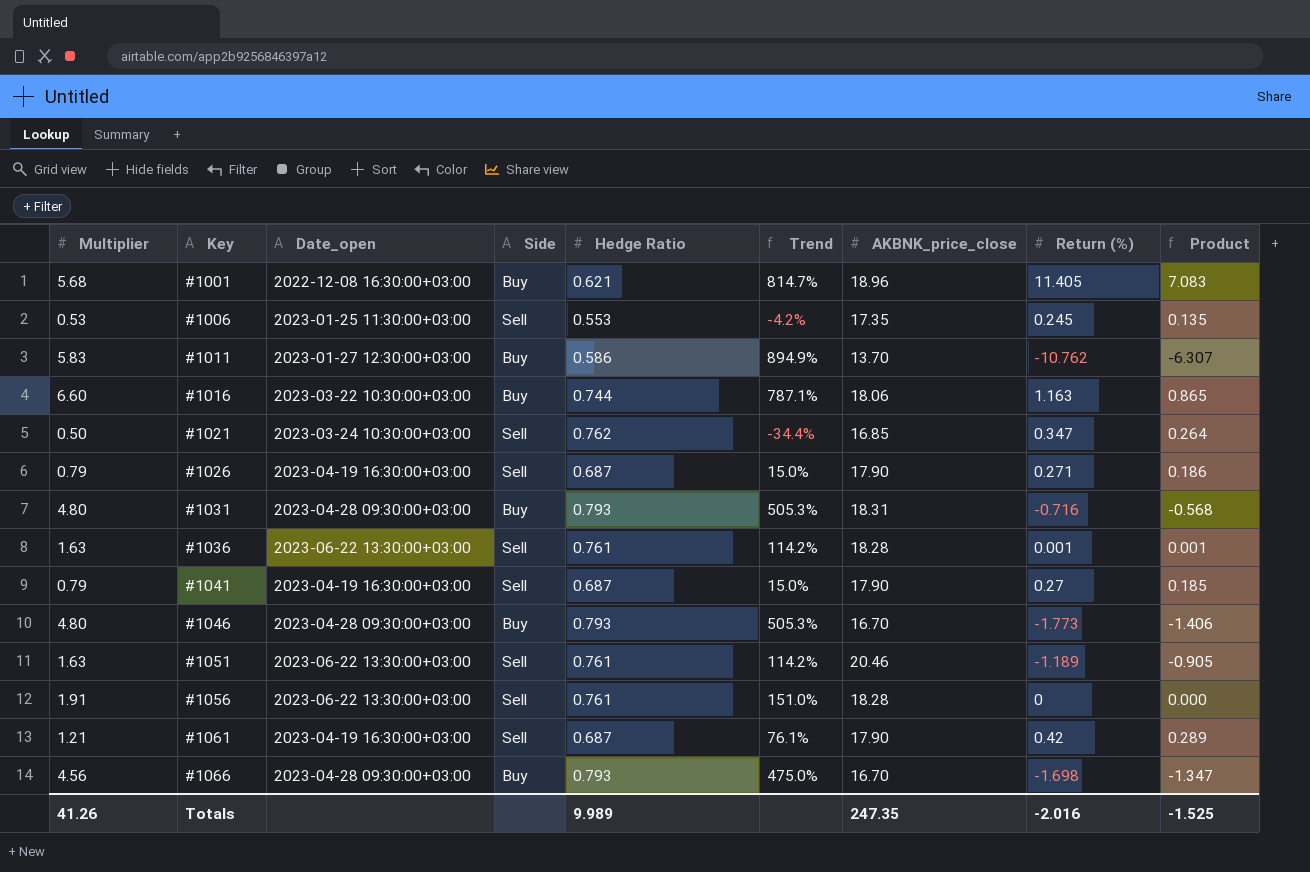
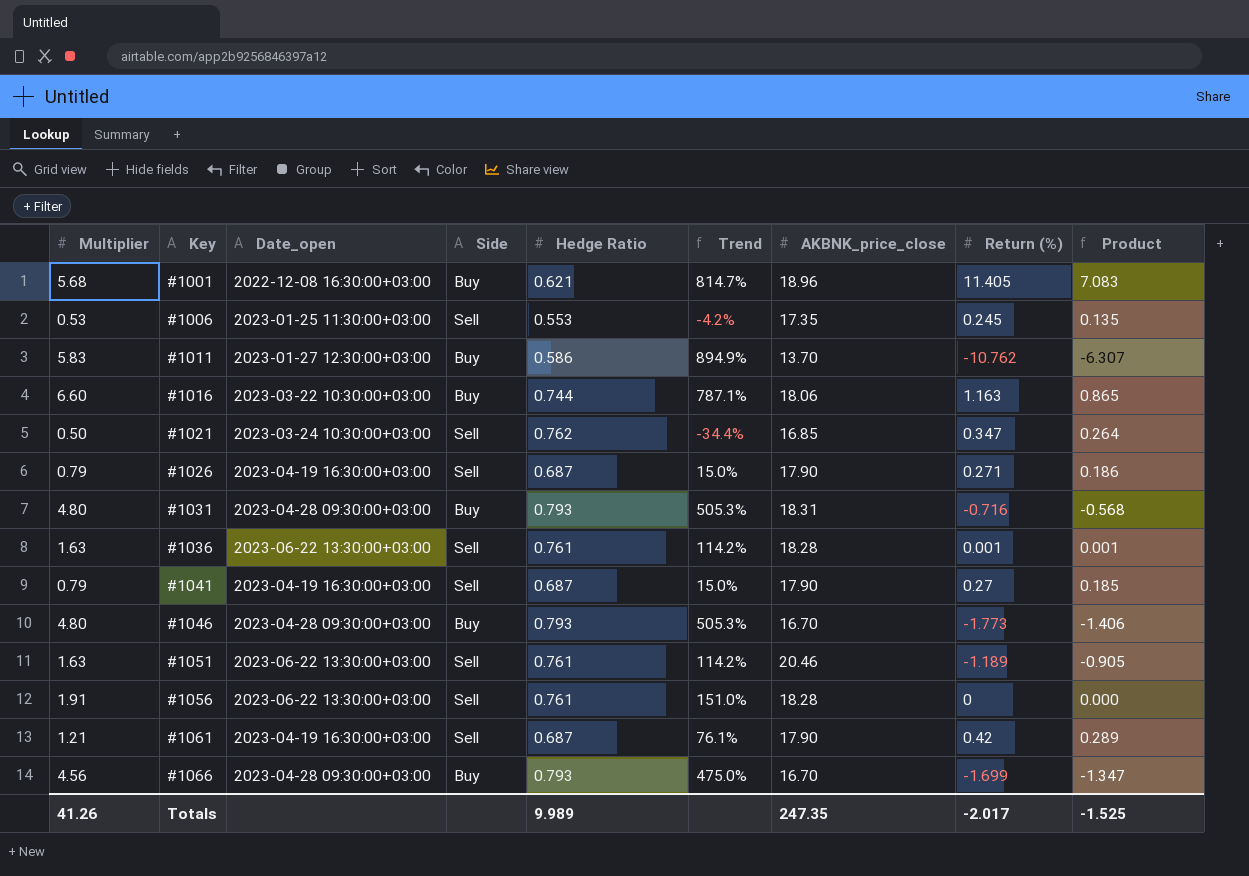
#1066 | Return (%): -1.698 -> -1.699
Totals | Return (%): -2.016 -> -2.017

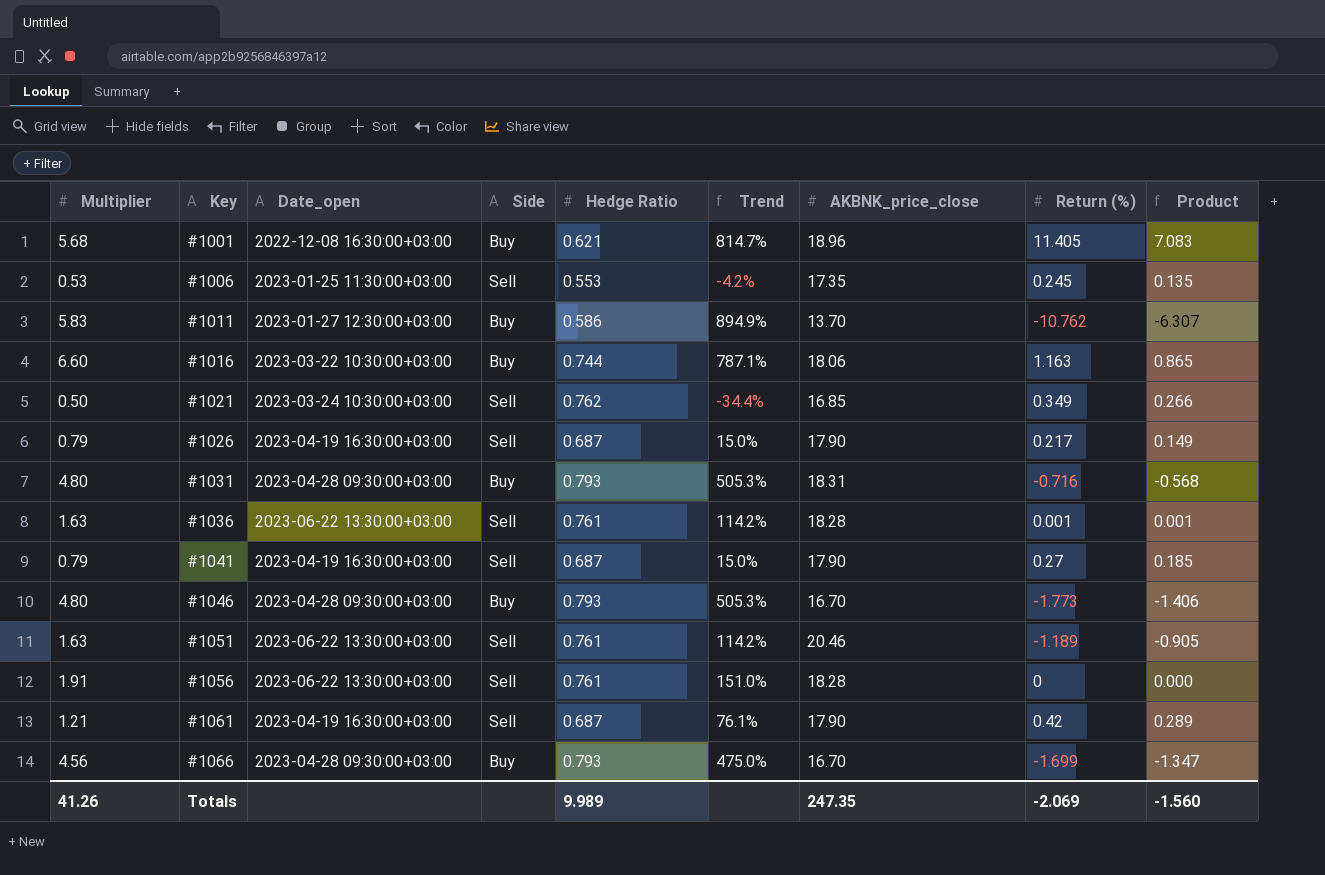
#1021 | Return (%): 0.347 -> 0.349
#1021 | Product: 0.264 -> 0.266
#1026 | Return (%): 0.271 -> 0.217
#1026 | Product: 0.186 -> 0.149
Totals | Return (%): -2.017 -> -2.069
Totals | Product: -1.525 -> -1.560

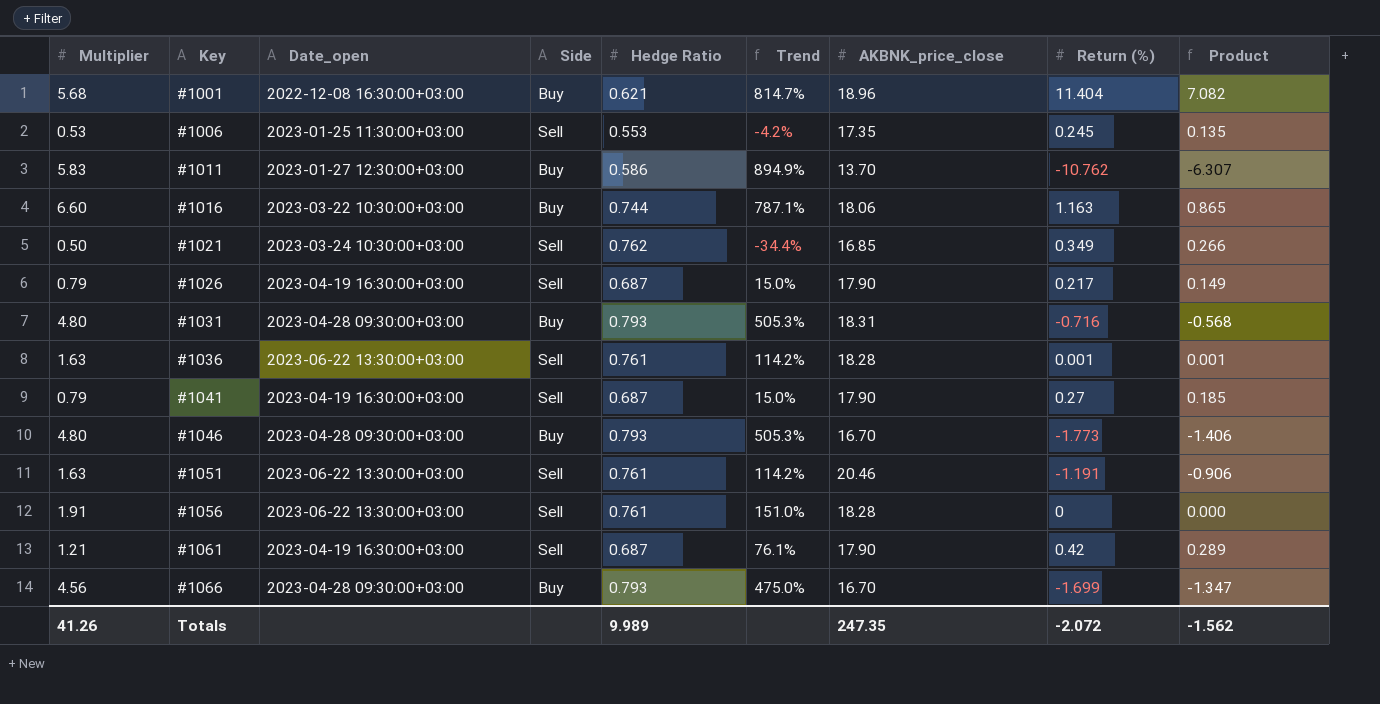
#1001 | Return (%): 11.405 -> 11.404
#1001 | Product: 7.083 -> 7.082
#1051 | Return (%): -1.189 -> -1.191
#1051 | Product: -0.905 -> -0.906
Totals | Return (%): -2.069 -> -2.072
Totals | Product: -1.560 -> -1.562

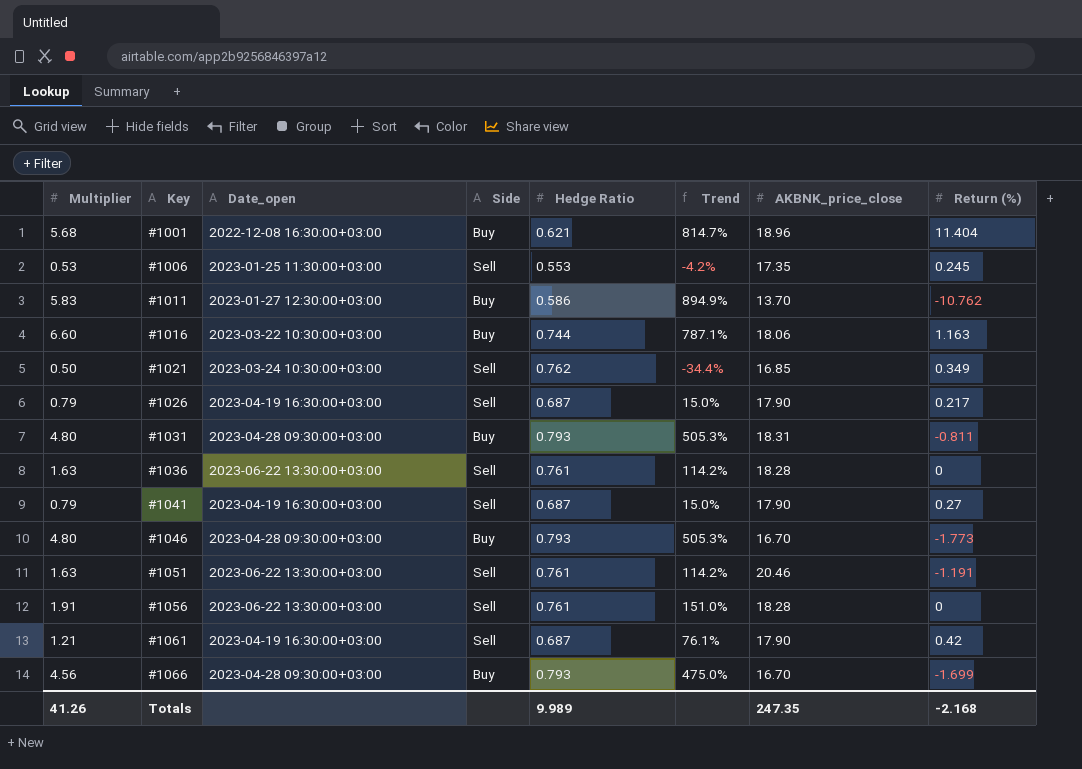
column Product | formula: [Hedge Ratio] * [Return (%)] -> none
#1031 | Return (%): -0.716 -> -0.811
#1036 | Return (%): 0.001 -> 0
Totals | Return (%): -2.072 -> -2.168

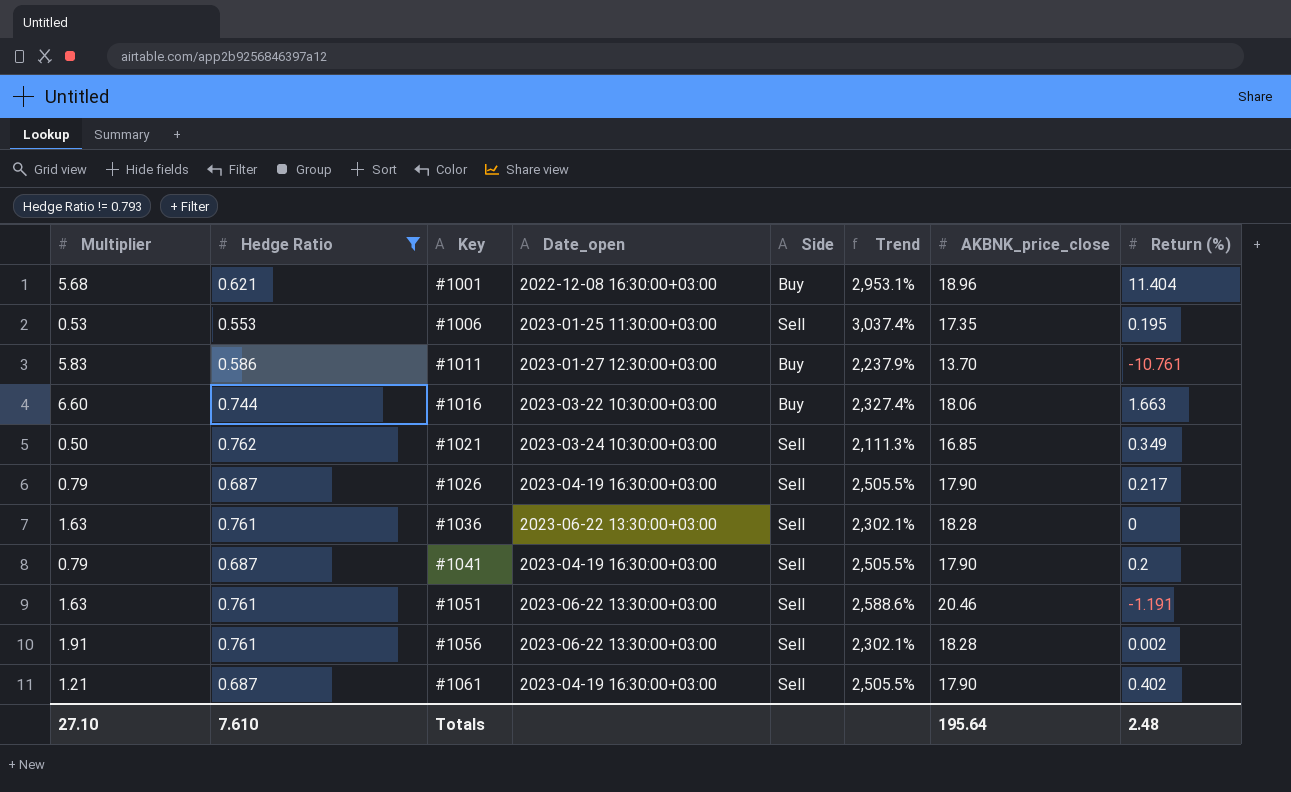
filter: none -> Hedge Ratio != 0.793
column Hedge Ratio | position: 5 -> 2
column Trend | formula: ([Multiplier] - [Hedge Ratio]) / [Hedge Ratio] -> ([AKBNK_price_close] - [Hedge Ratio]) / [Hedge Ratio]
#1006 | Return (%): 0.245 -> 0.195
#1011 | Return (%): -10.762 -> -10.761
#1016 | Return (%): 1.163 -> 1.663
#1041 | Return (%): 0.27 -> 0.2
#1056 | Return (%): 0 -> 0.002
#1061 | Return (%): 0.42 -> 0.402
Totals | Multiplier: 41.26 -> 27.10
Totals | Hedge Ratio: 9.989 -> 7.610
Totals | AKBNK_price_close: 247.35 -> 195.64
Totals | Return (%): -2.168 -> 2.48

